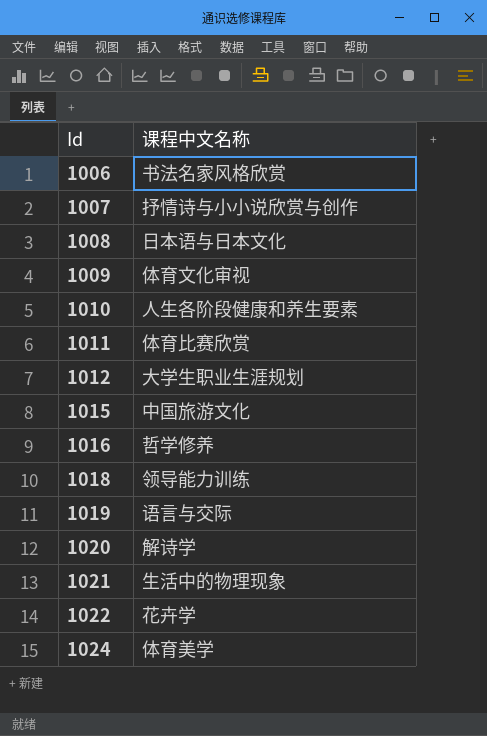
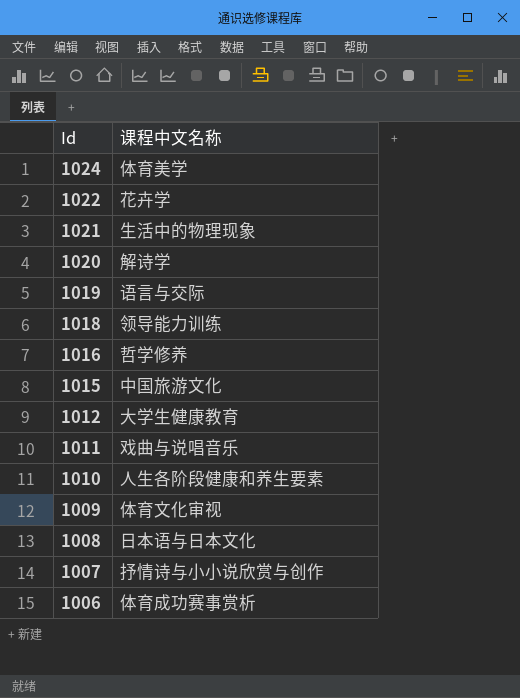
row order: Id ascending -> Id descending
1012 | 课程中文名称: 大学生职业生涯规划 -> 大学生健康教育
1011 | 课程中文名称: 体育比赛欣赏 -> 戏曲与说唱音乐
1006 | 课程中文名称: 书法名家风格欣赏 -> 体育成功赛事赏析

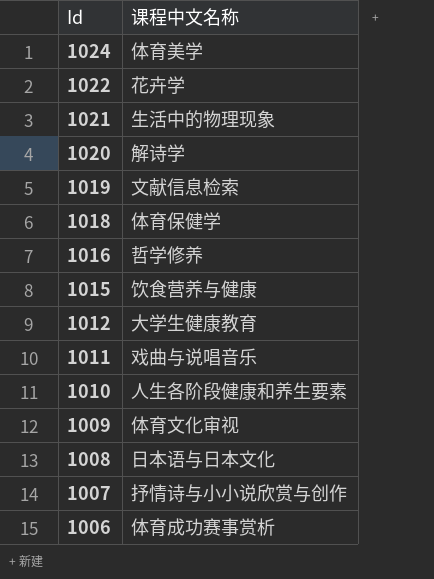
1019 | 课程中文名称: 语言与交际 -> 文献信息检索
1018 | 课程中文名称: 领导能力训练 -> 体育保健学
1015 | 课程中文名称: 中国旅游文化 -> 饮食营养与健康

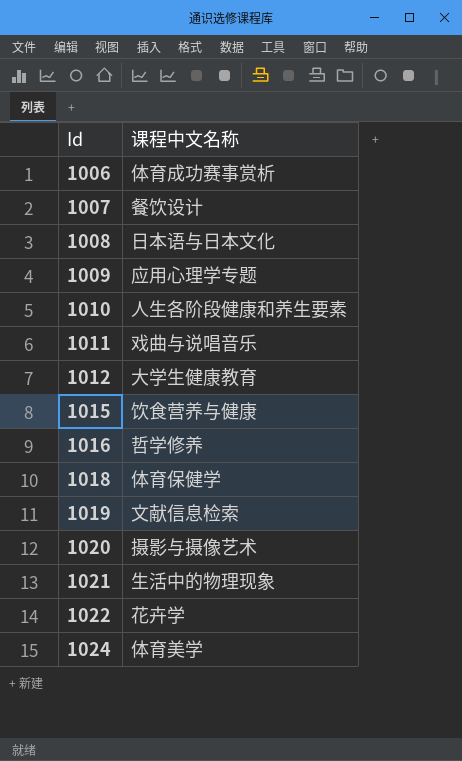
row order: Id descending -> Id ascending
1007 | 课程中文名称: 抒情诗与小小说欣赏与创作 -> 餐饮设计
1009 | 课程中文名称: 体育文化审视 -> 应用心理学专题
1020 | 课程中文名称: 解诗学 -> 摄影与摄像艺术

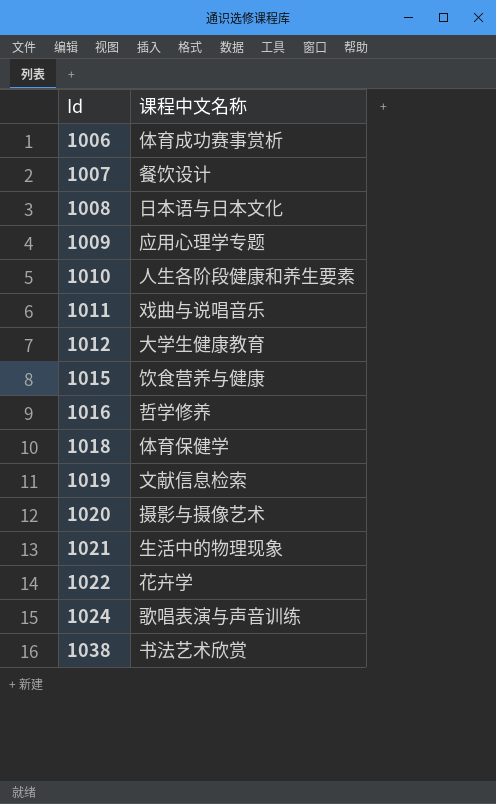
1024 | 课程中文名称: 体育美学 -> 歌唱表演与声音训练
row 1038: none -> 书法艺术欣赏

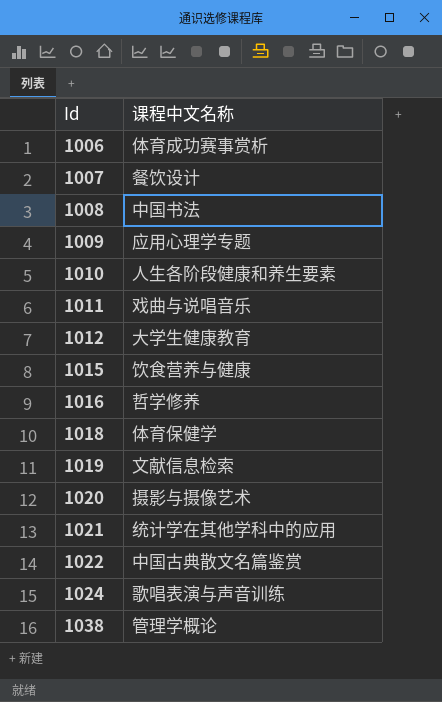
1008 | 课程中文名称: 日本语与日本文化 -> 中国书法
1021 | 课程中文名称: 生活中的物理现象 -> 统计学在其他学科中的应用
1022 | 课程中文名称: 花卉学 -> 中国古典散文名篇鉴赏
1038 | 课程中文名称: 书法艺术欣赏 -> 管理学概论

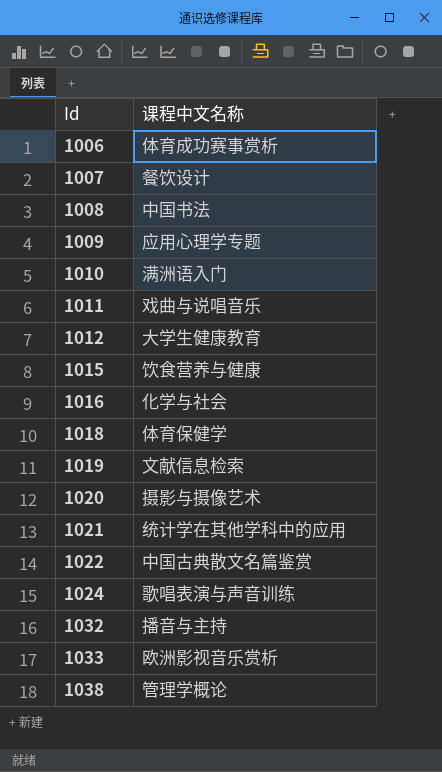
1010 | 课程中文名称: 人生各阶段健康和养生要素 -> 满洲语入门
1016 | 课程中文名称: 哲学修养 -> 化学与社会
row 1032: none -> 播音与主持
row 1033: none -> 欧洲影视音乐赏析

